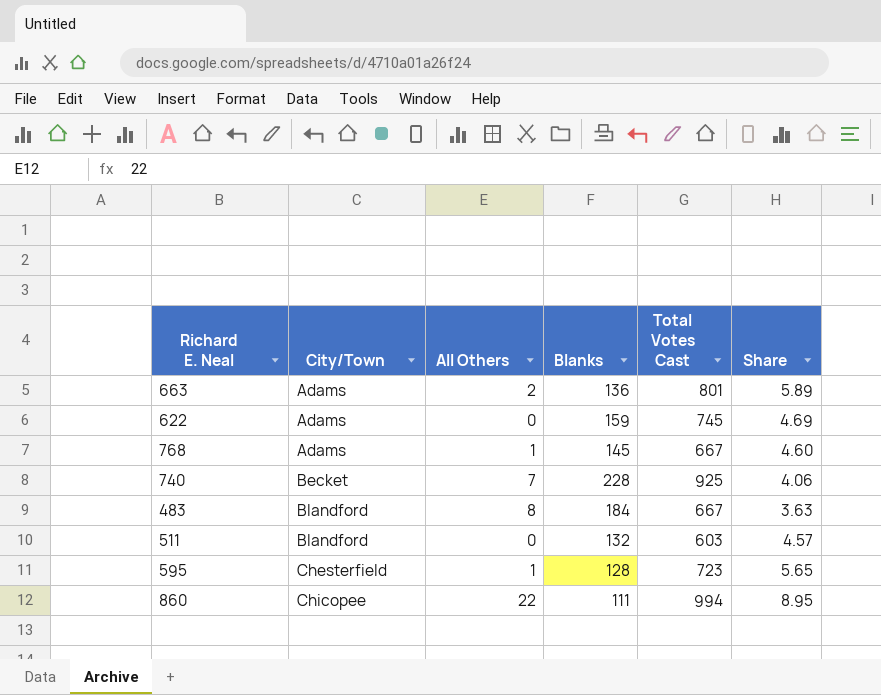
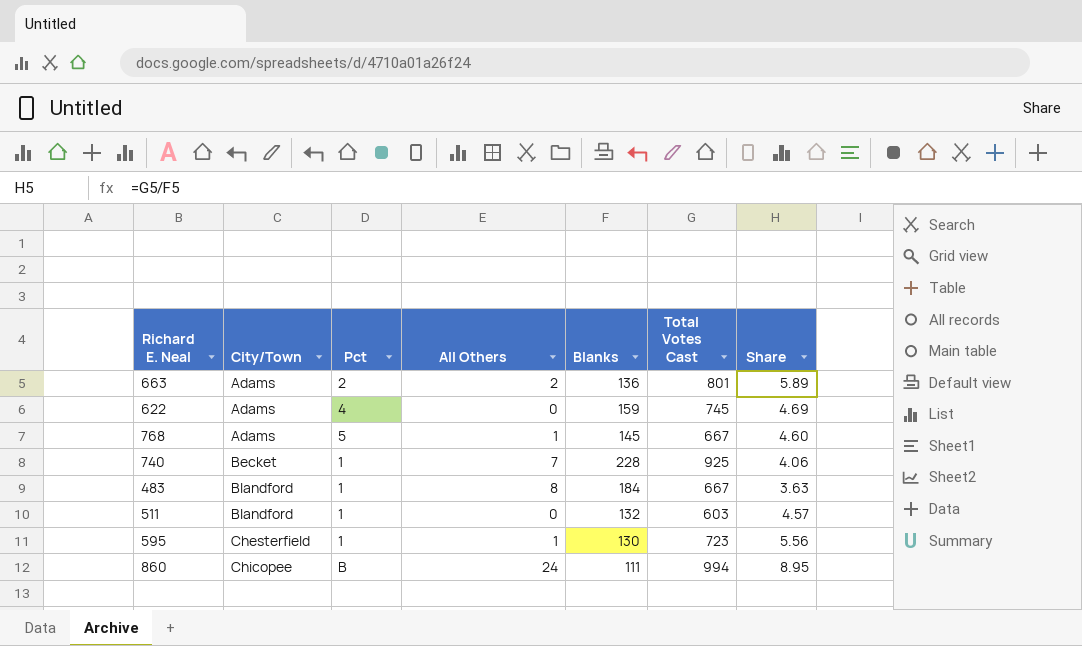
column Pct | position: none -> 3
595 | Blanks: 128 -> 130
595 | Share: 5.65 -> 5.56
860 | All Others: 22 -> 24

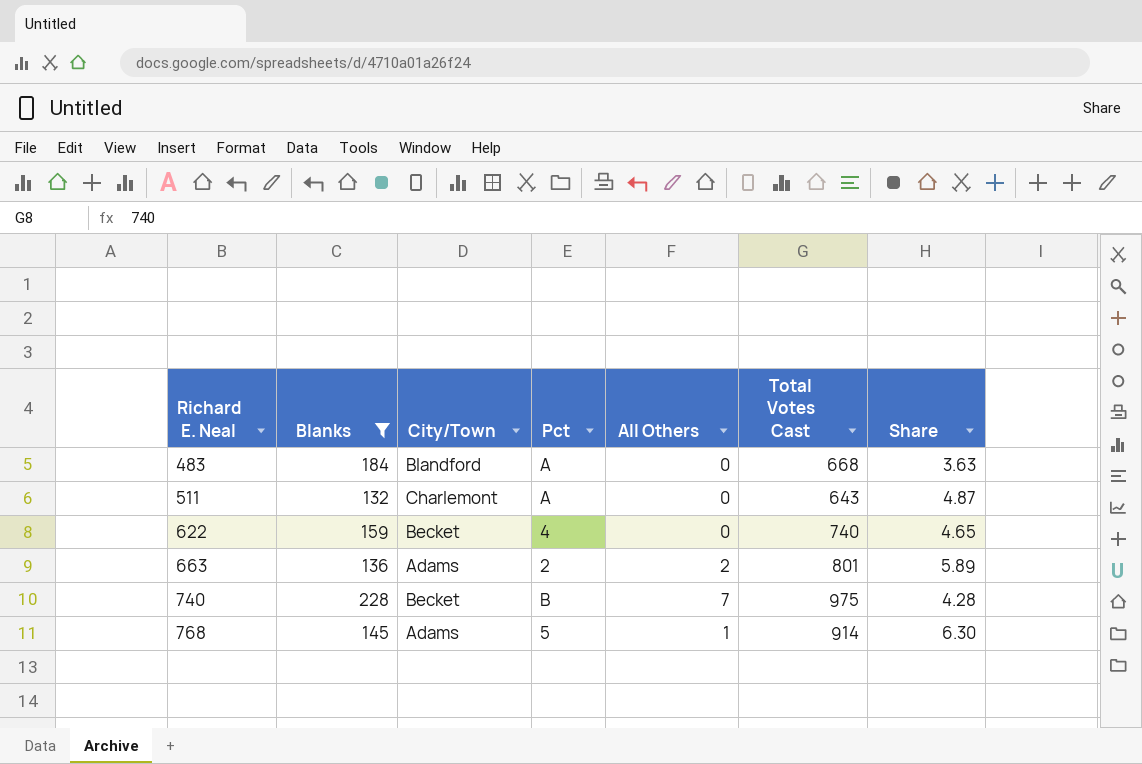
filter: none -> Blanks >= 132
row order: City/Town ascending -> Richard E. Neal ascending
column Blanks | position: 5 -> 2
483 | Pct: 1 -> A
483 | All Others: 8 -> 0
483 | Total Votes Cast: 667 -> 668
511 | City/Town: Blandford -> Charlemont
511 | Pct: 1 -> A
511 | Total Votes Cast: 603 -> 643
511 | Share: 4.57 -> 4.87
622 | City/Town: Adams -> Becket
622 | Total Votes Cast: 745 -> 740
622 | Share: 4.69 -> 4.65
740 | Pct: 1 -> B
740 | Total Votes Cast: 925 -> 975
740 | Share: 4.06 -> 4.28
768 | Total Votes Cast: 667 -> 914
768 | Share: 4.60 -> 6.30

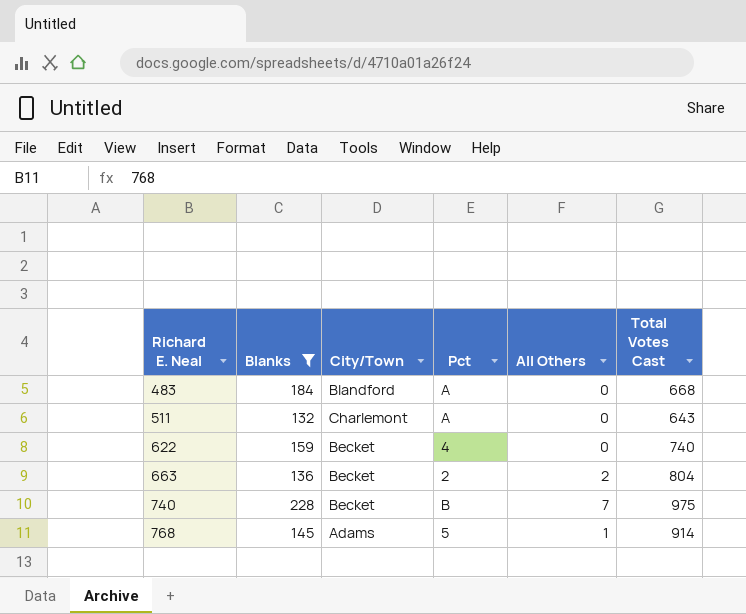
column Share | formula: [Total Votes Cast] / [Blanks] -> none
663 | City/Town: Adams -> Becket
663 | Total Votes Cast: 801 -> 804

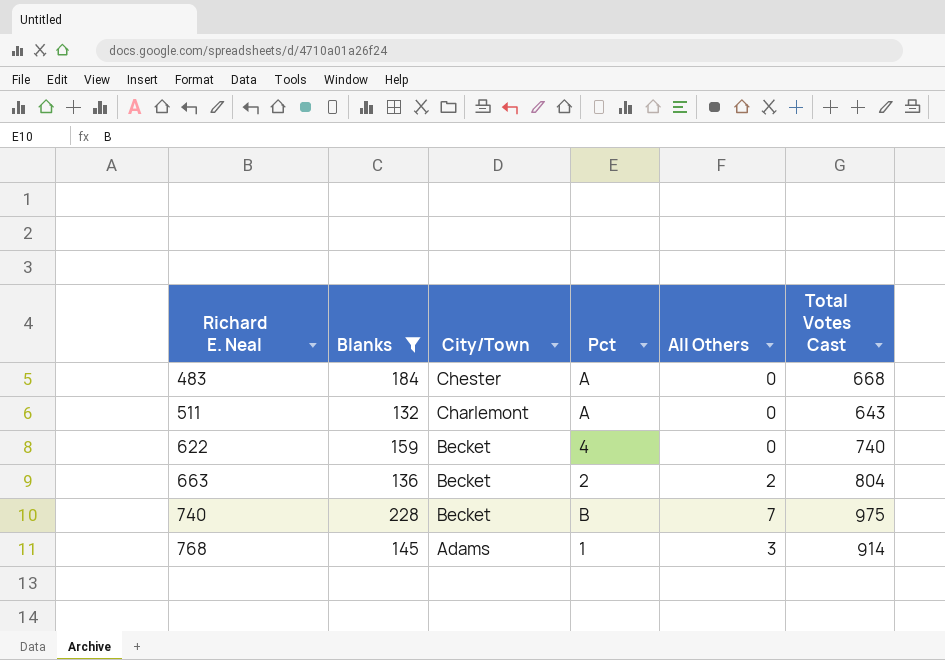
483 | City/Town: Blandford -> Chester
768 | Pct: 5 -> 1
768 | All Others: 1 -> 3

